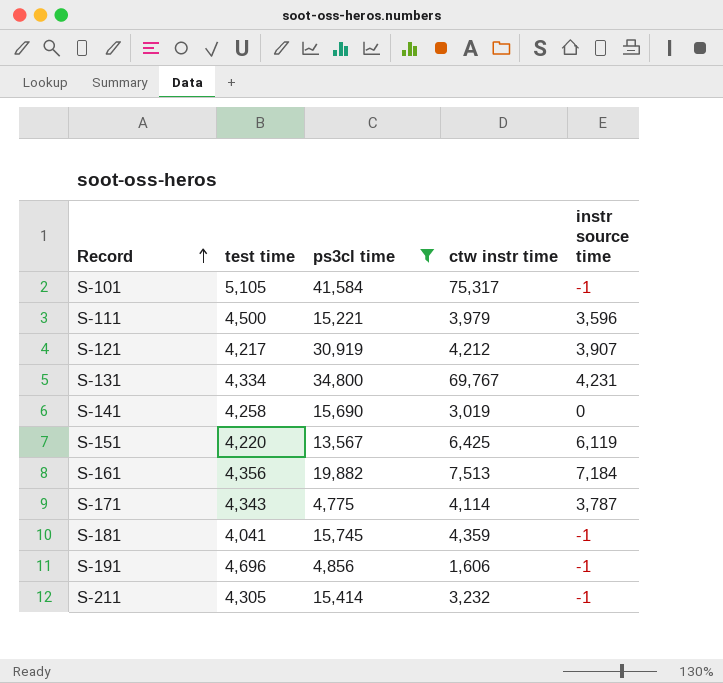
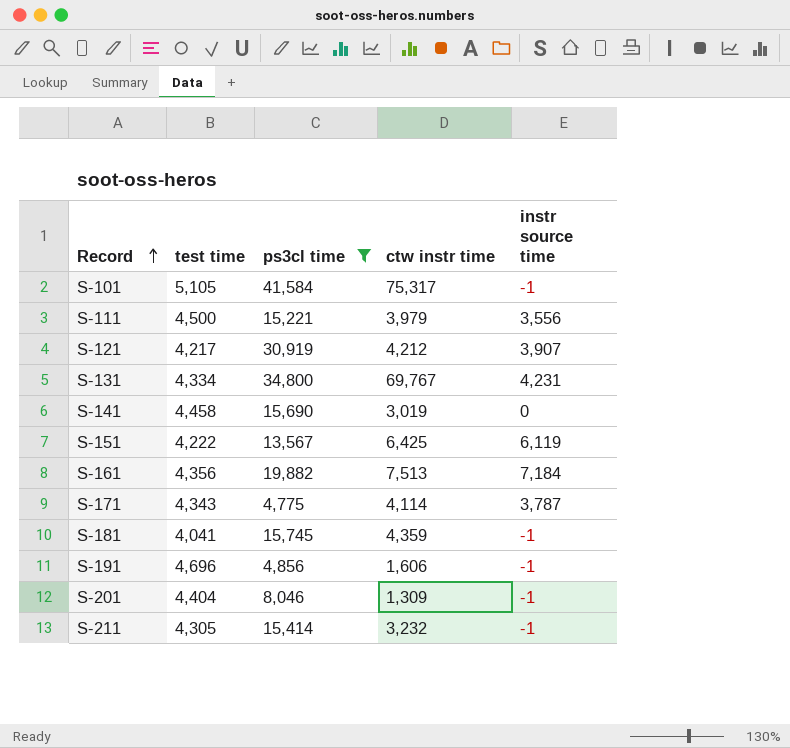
S-111 | instr source time: 3,596 -> 3,556
S-141 | test time: 4,258 -> 4,458
S-151 | test time: 4,220 -> 4,222
row S-201: none -> 4,404 | 8,046 | 1,309 | -1

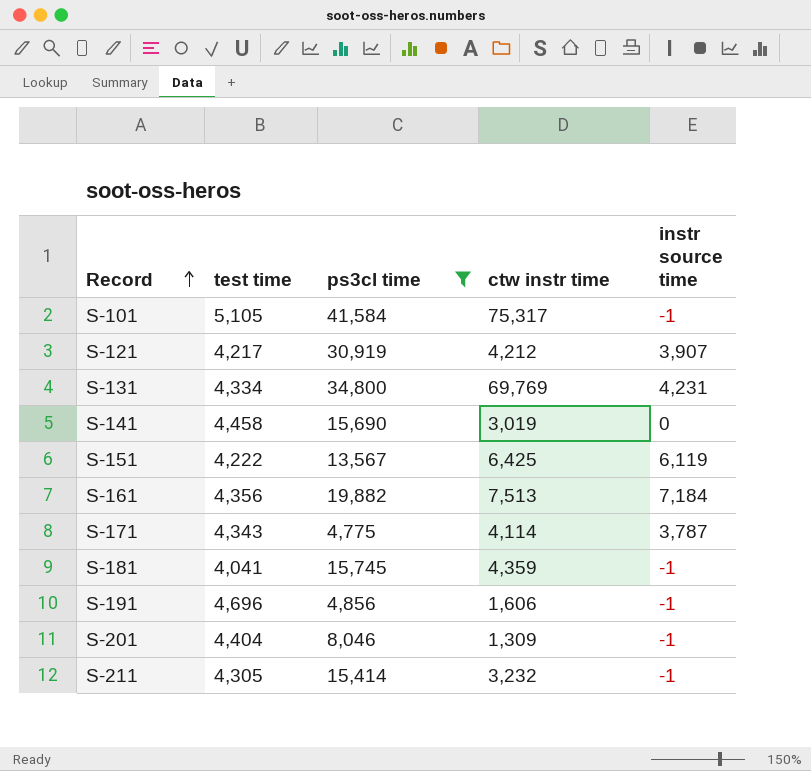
row S-111: 4,500 | 15,221 | 3,979 | 3,556 -> none
S-131 | ctw instr time: 69,767 -> 69,769

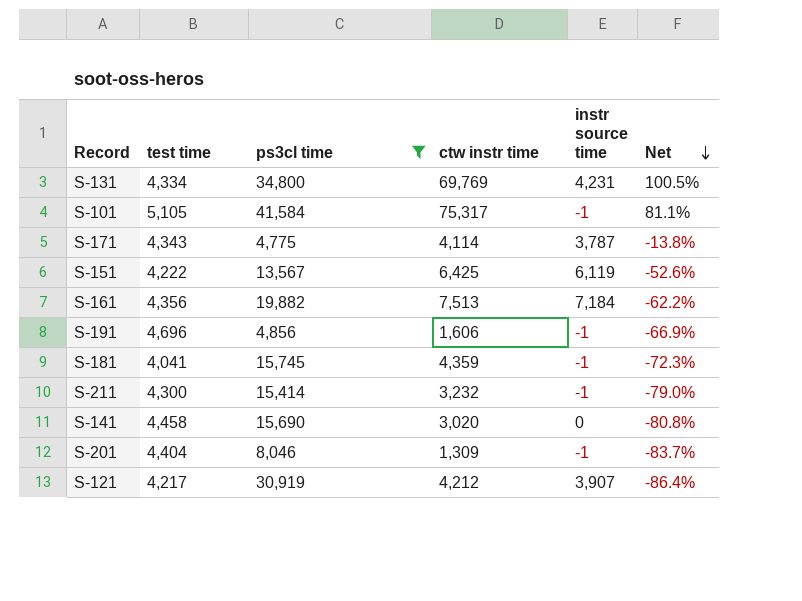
row order: Record ascending -> Net descending
column Net | formula: none -> ([ctw instr time] - [ps3cl time]) / [ps3cl time]
S-211 | test time: 4,305 -> 4,300
S-141 | ctw instr time: 3,019 -> 3,020

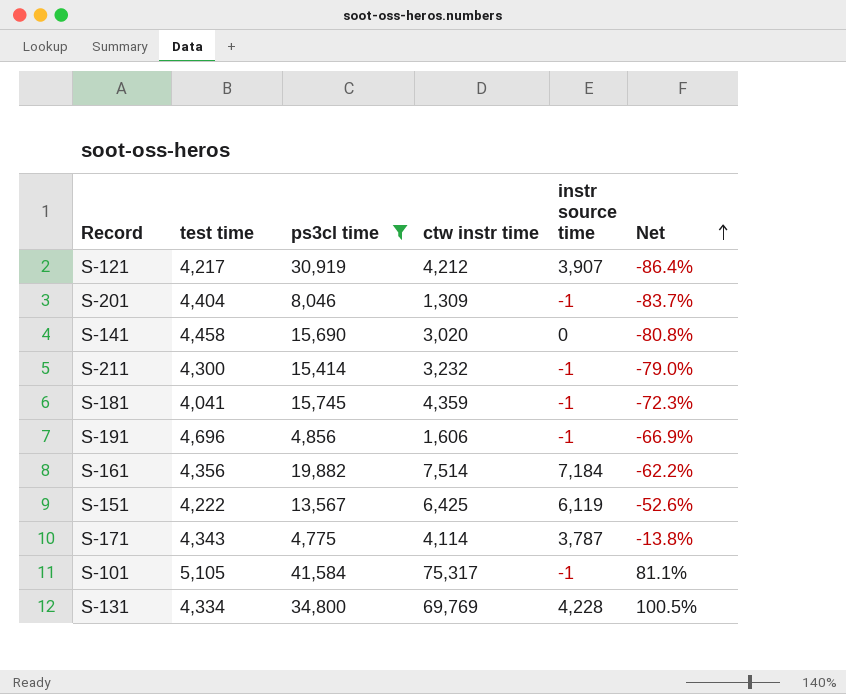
row order: Net descending -> Net ascending
S-161 | ctw instr time: 7,513 -> 7,514
S-131 | instr source time: 4,231 -> 4,228

